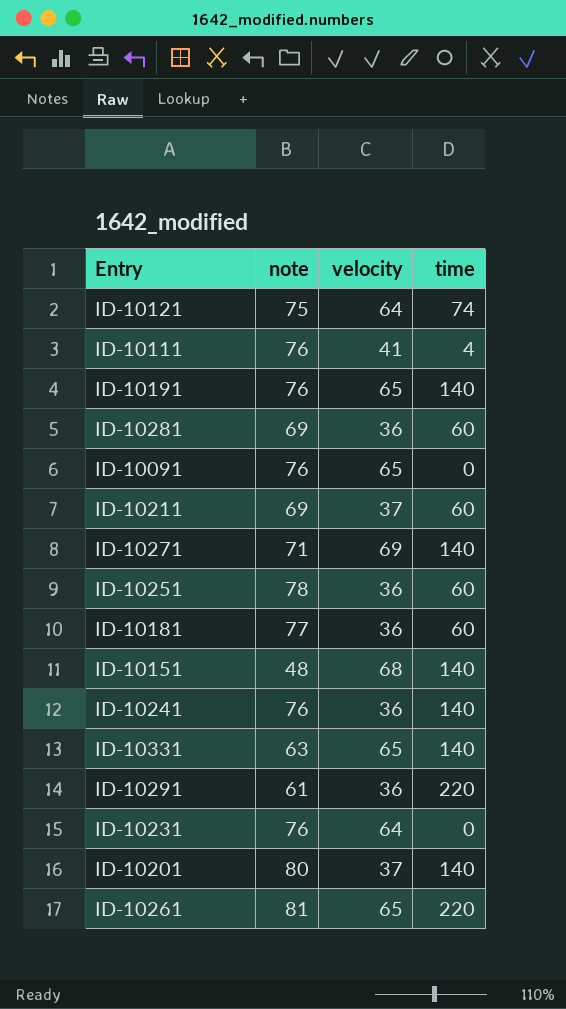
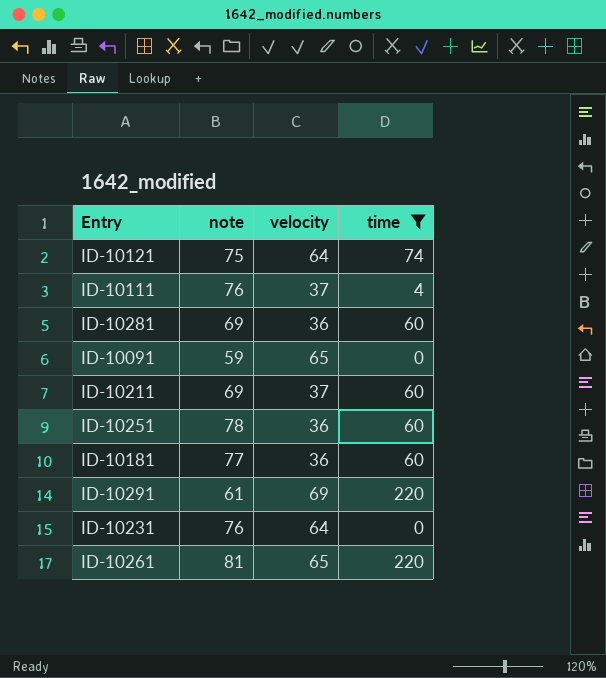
filter: none -> time != 140
ID-10111 | velocity: 41 -> 37
ID-10091 | note: 76 -> 59
ID-10291 | velocity: 36 -> 69

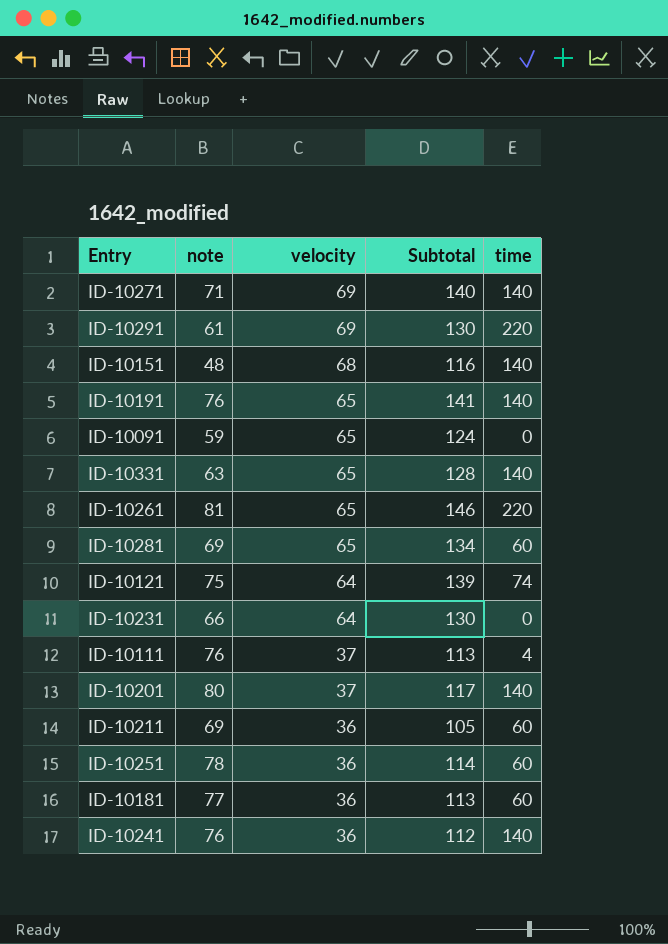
filter: time != 140 -> none
row order: none -> velocity descending
column Subtotal | formula: none -> [note] + [velocity]
ID-10281 | velocity: 36 -> 65
ID-10231 | note: 76 -> 66
ID-10211 | velocity: 37 -> 36

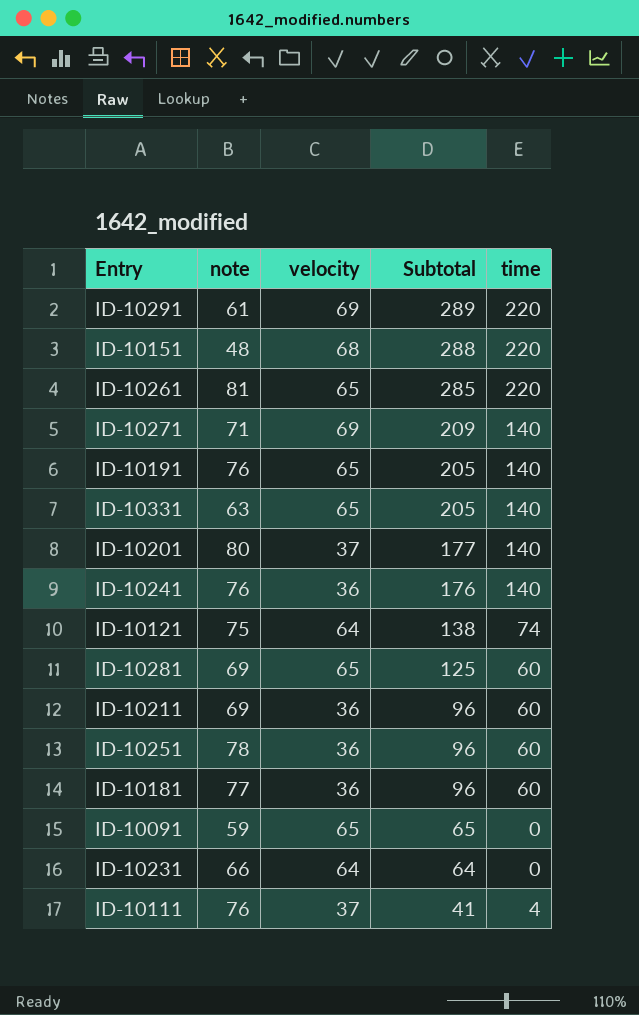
row order: velocity descending -> Subtotal descending
column Subtotal | formula: [note] + [velocity] -> [velocity] + [time]
ID-10151 | time: 140 -> 220

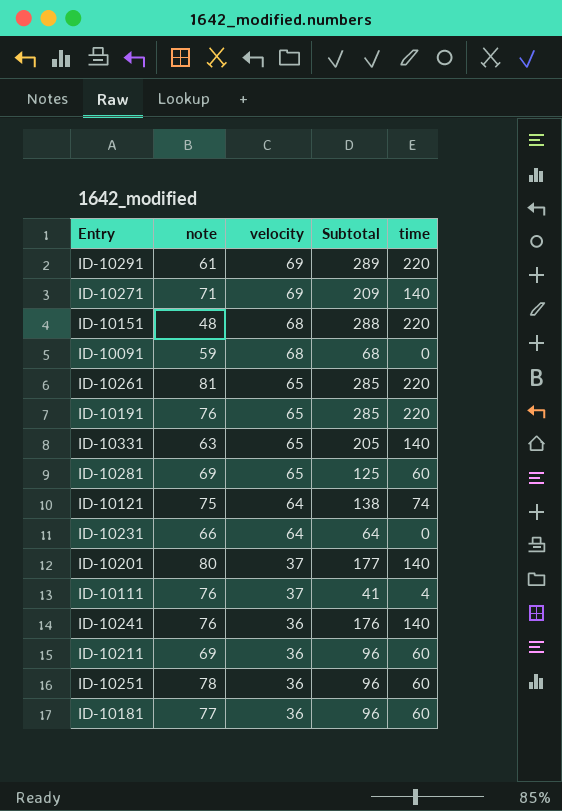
row order: Subtotal descending -> velocity descending
ID-10091 | velocity: 65 -> 68
ID-10091 | Subtotal: 65 -> 68
ID-10191 | Subtotal: 205 -> 285
ID-10191 | time: 140 -> 220

